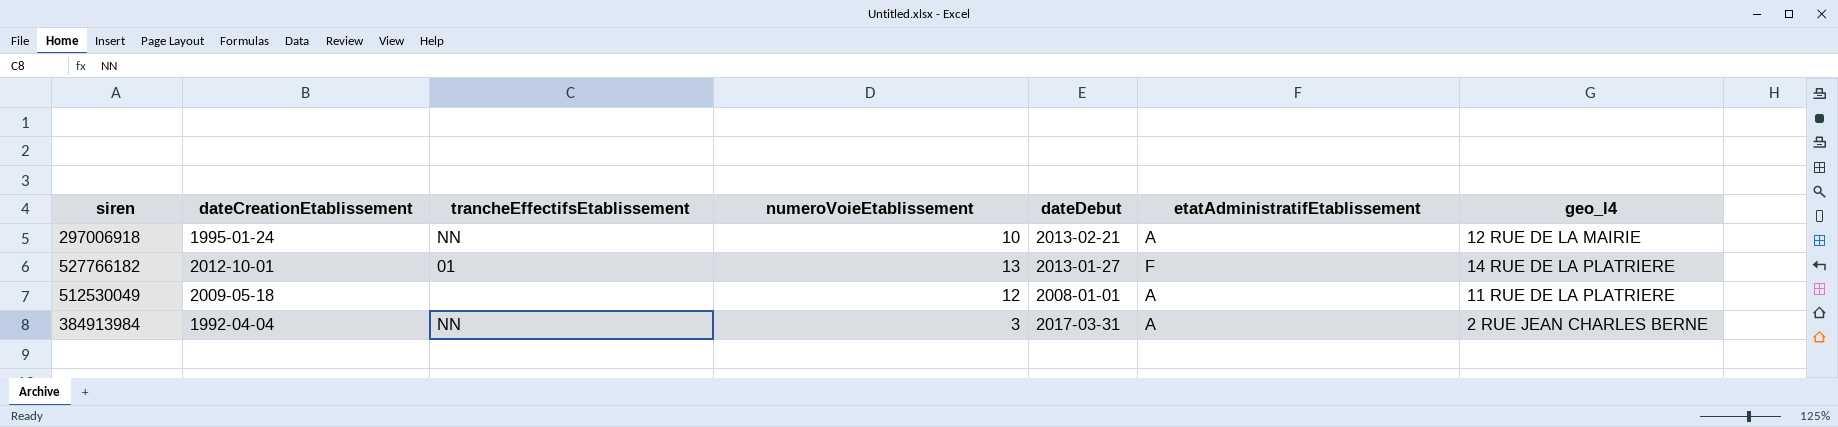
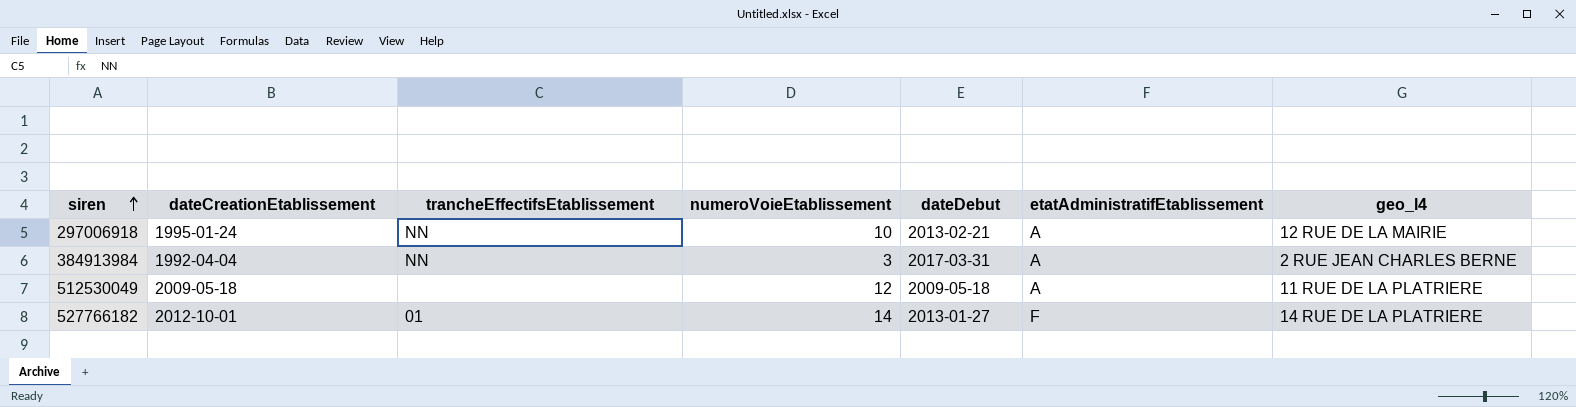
row order: none -> siren ascending
512530049 | dateDebut: 2008-01-01 -> 2009-05-18
527766182 | numeroVoieEtablissement: 13 -> 14

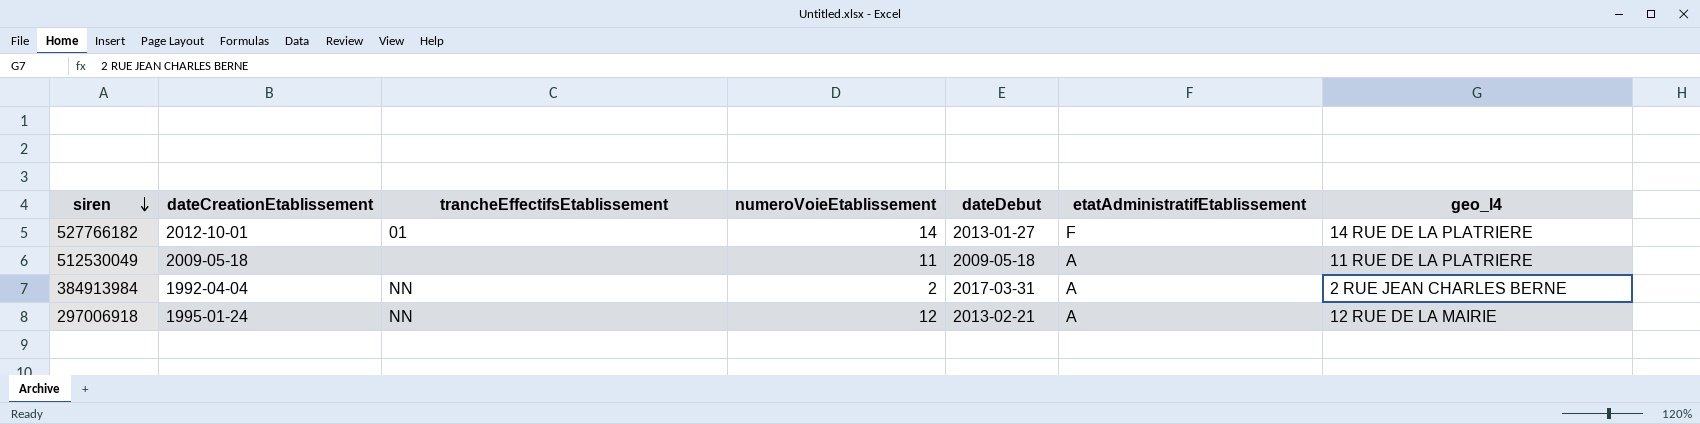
row order: siren ascending -> siren descending
512530049 | numeroVoieEtablissement: 12 -> 11
384913984 | numeroVoieEtablissement: 3 -> 2
297006918 | numeroVoieEtablissement: 10 -> 12

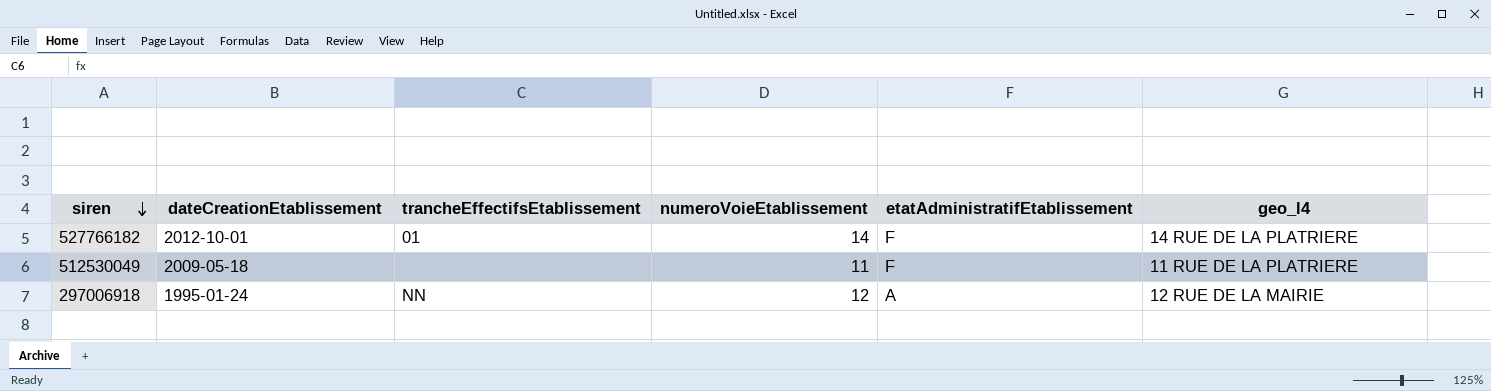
column dateDebut | position: 5 -> none
row 384913984: 1992-04-04 | NN | 2 | 2017-03-31 | A | 2 RUE JEAN CHARLES BERNE -> none
512530049 | etatAdministratifEtablissement: A -> F

